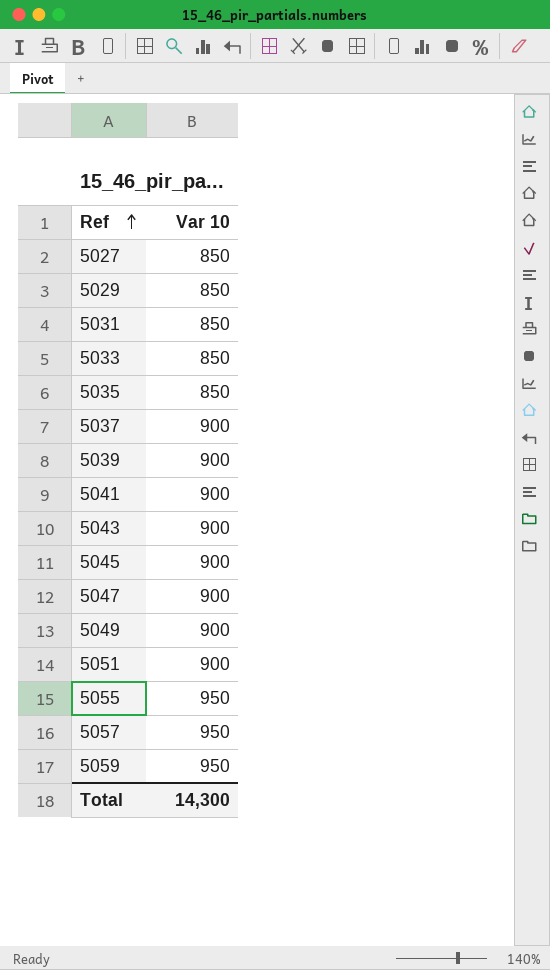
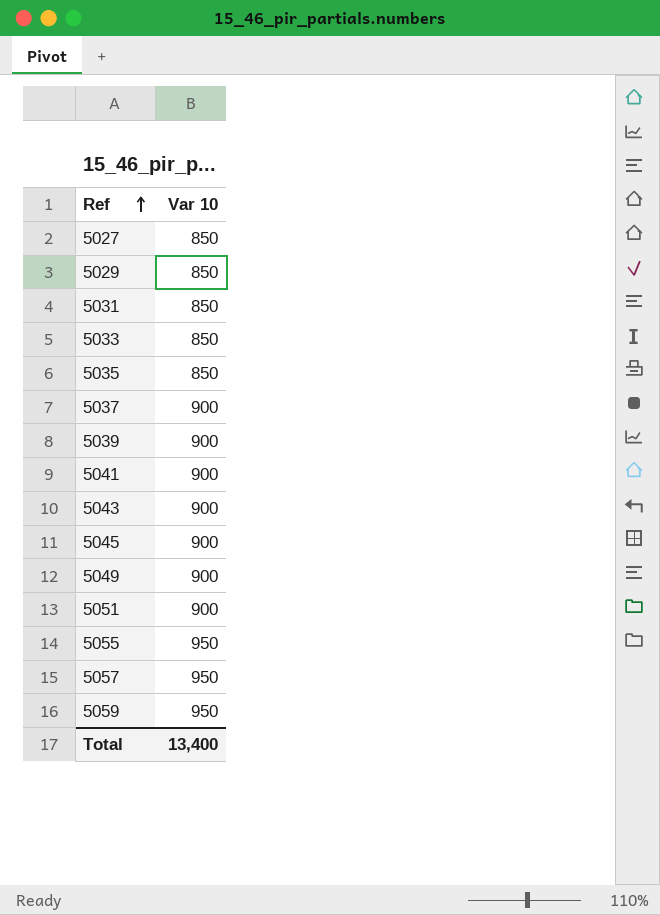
row 5047: 900 -> none
Total | Var 10: 14,300 -> 13,400

